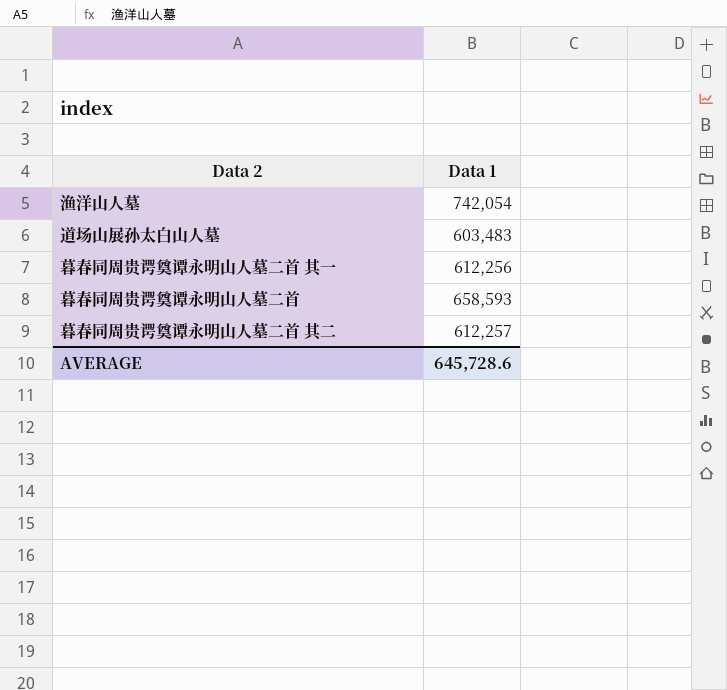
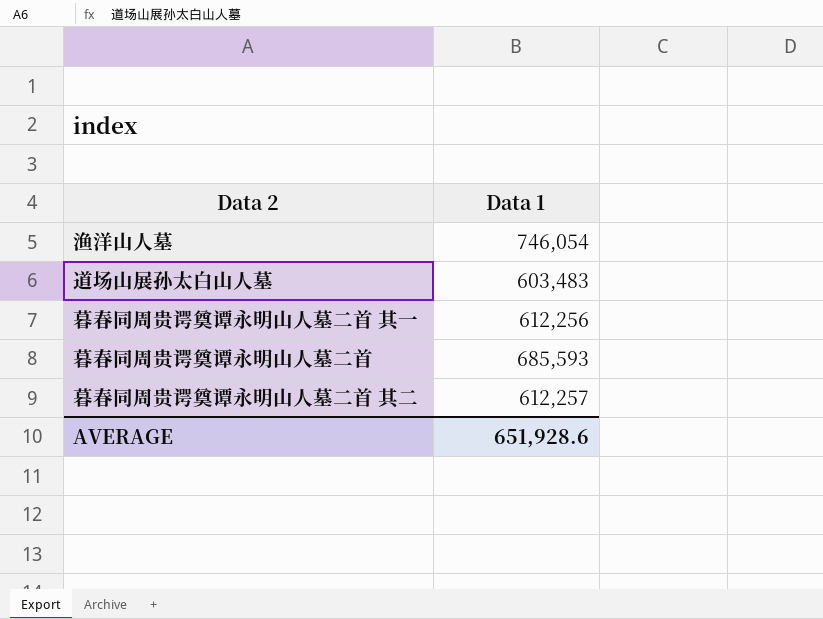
渔洋山人墓 | Data 1: 742,054 -> 746,054
暮春同周贵谔奠谭永明山人墓二首 | Data 1: 658,593 -> 685,593
AVERAGE | Data 1: 645,728.6 -> 651,928.6

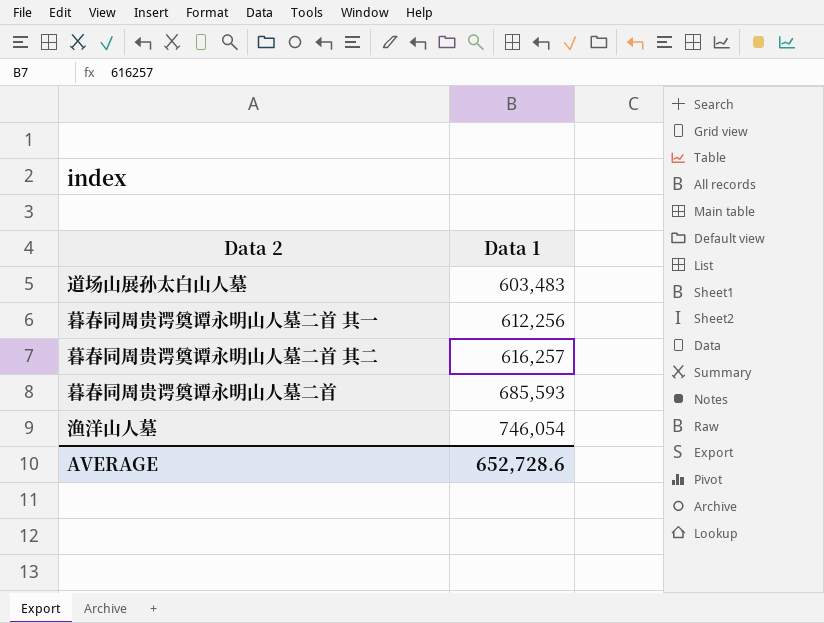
row order: none -> Data 1 ascending
暮春同周贵谔奠谭永明山人墓二首 其二 | Data 1: 612,257 -> 616,257
AVERAGE | Data 1: 651,928.6 -> 652,728.6

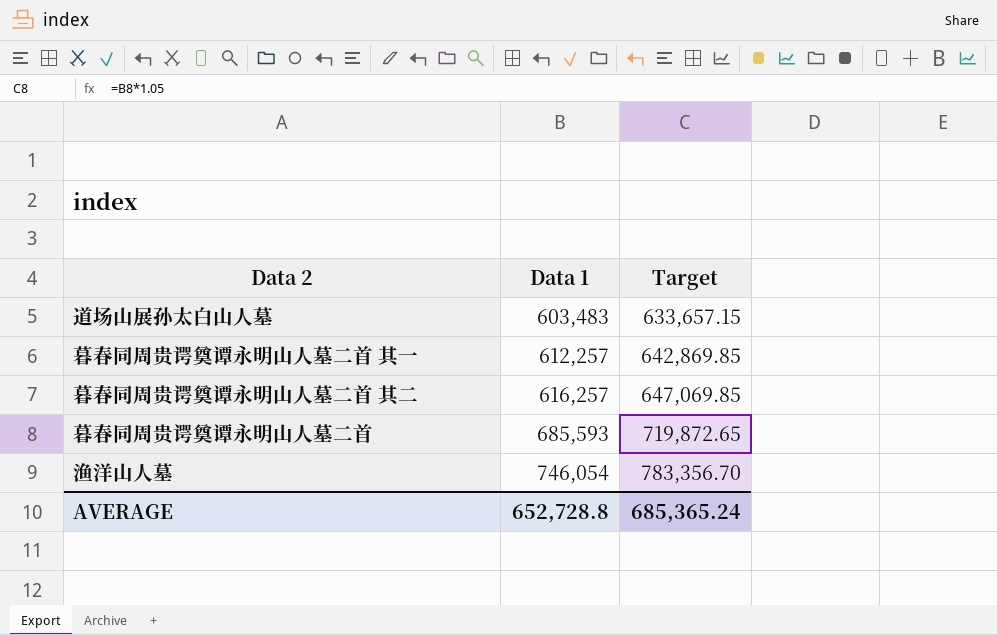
column Target | formula: none -> [Data 1] * 1.05
暮春同周贵谔奠谭永明山人墓二首 其一 | Data 1: 612,256 -> 612,257
AVERAGE | Data 1: 652,728.6 -> 652,728.8

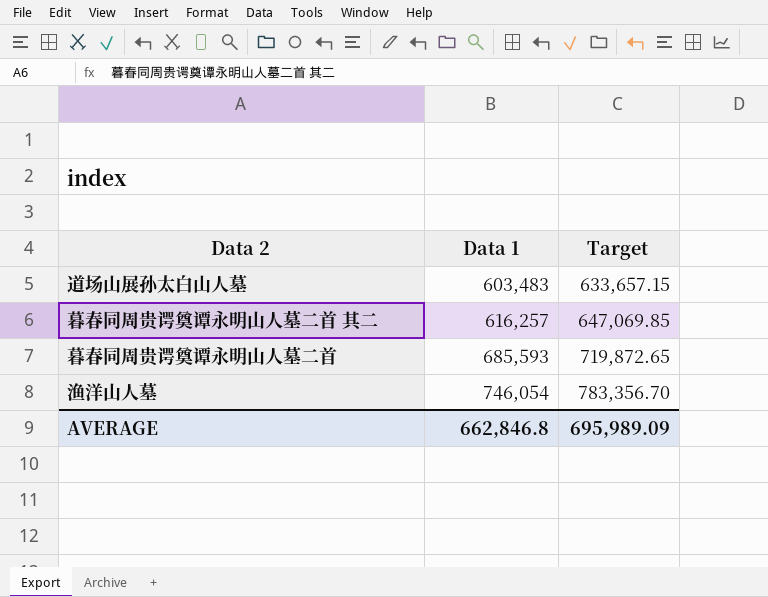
row 暮春同周贵谔奠谭永明山人墓二首 其一: 612,257 | 642,869.85 -> none
AVERAGE | Data 1: 652,728.8 -> 662,846.8
AVERAGE | Target: 685,365.24 -> 695,989.09

